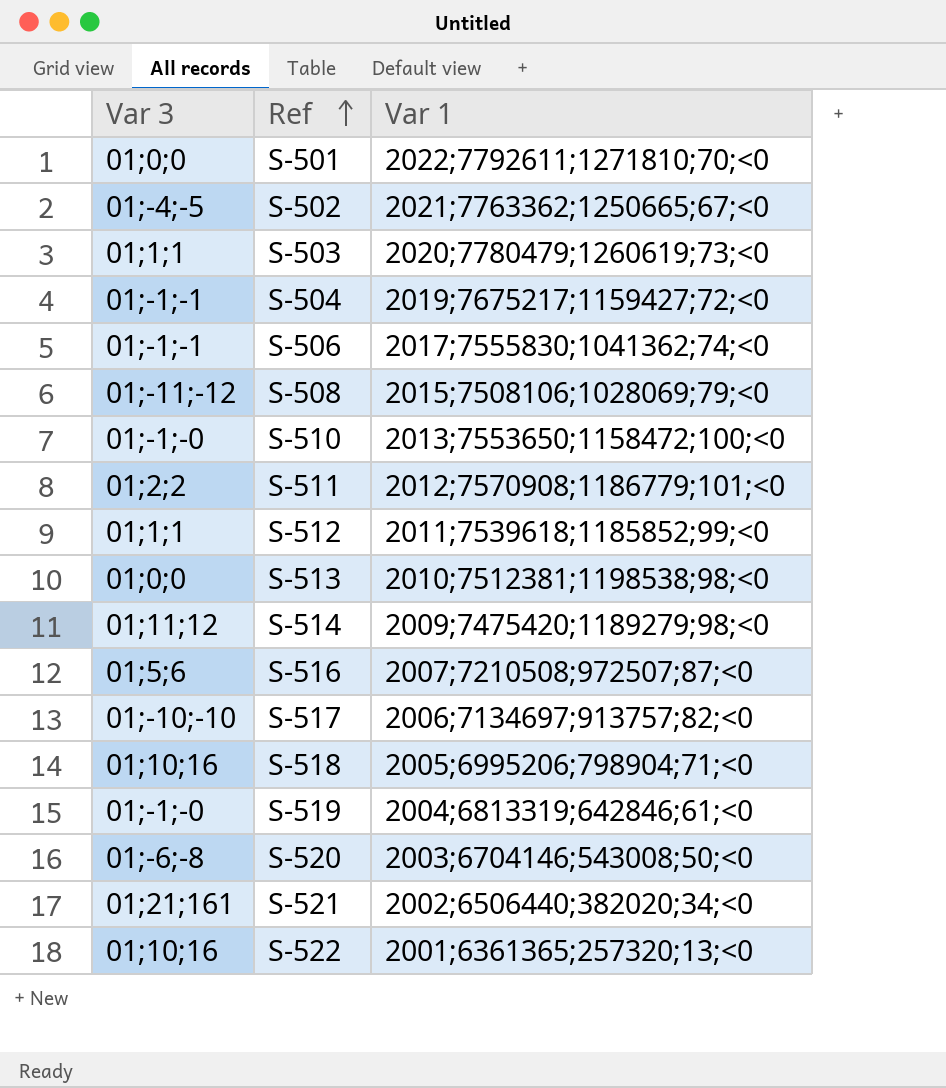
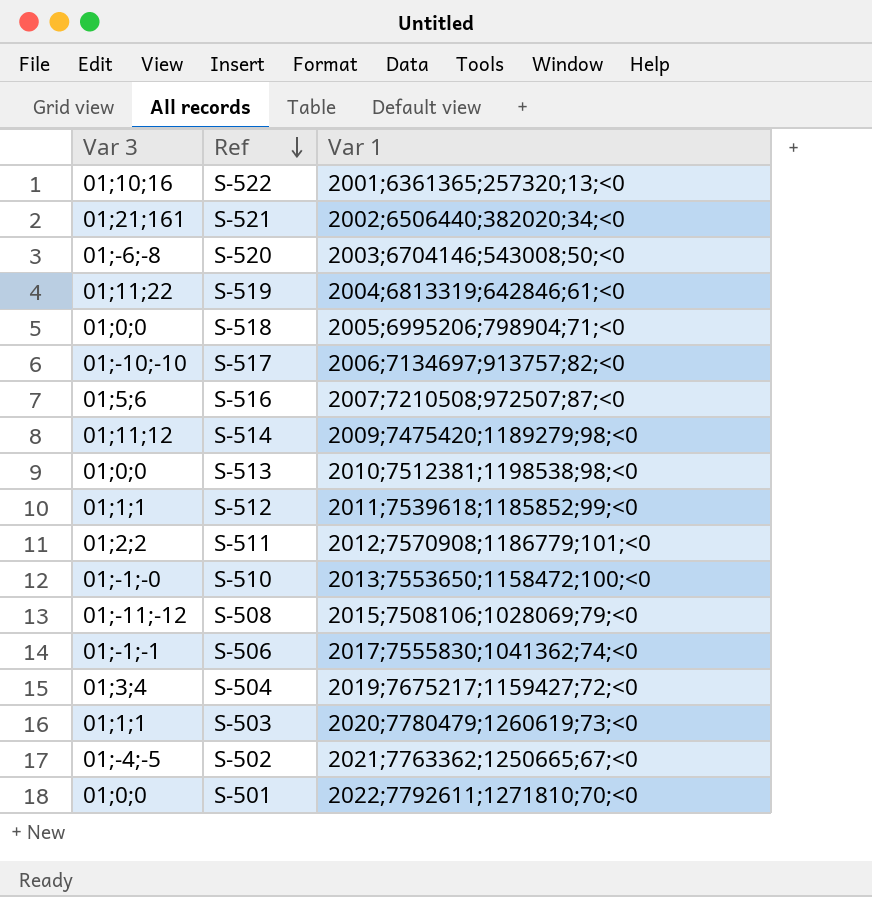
row order: Ref ascending -> Ref descending
S-519 | Var 3: 01;-1;-0 -> 01;11;22
S-518 | Var 3: 01;10;16 -> 01;0;0
S-504 | Var 3: 01;-1;-1 -> 01;3;4

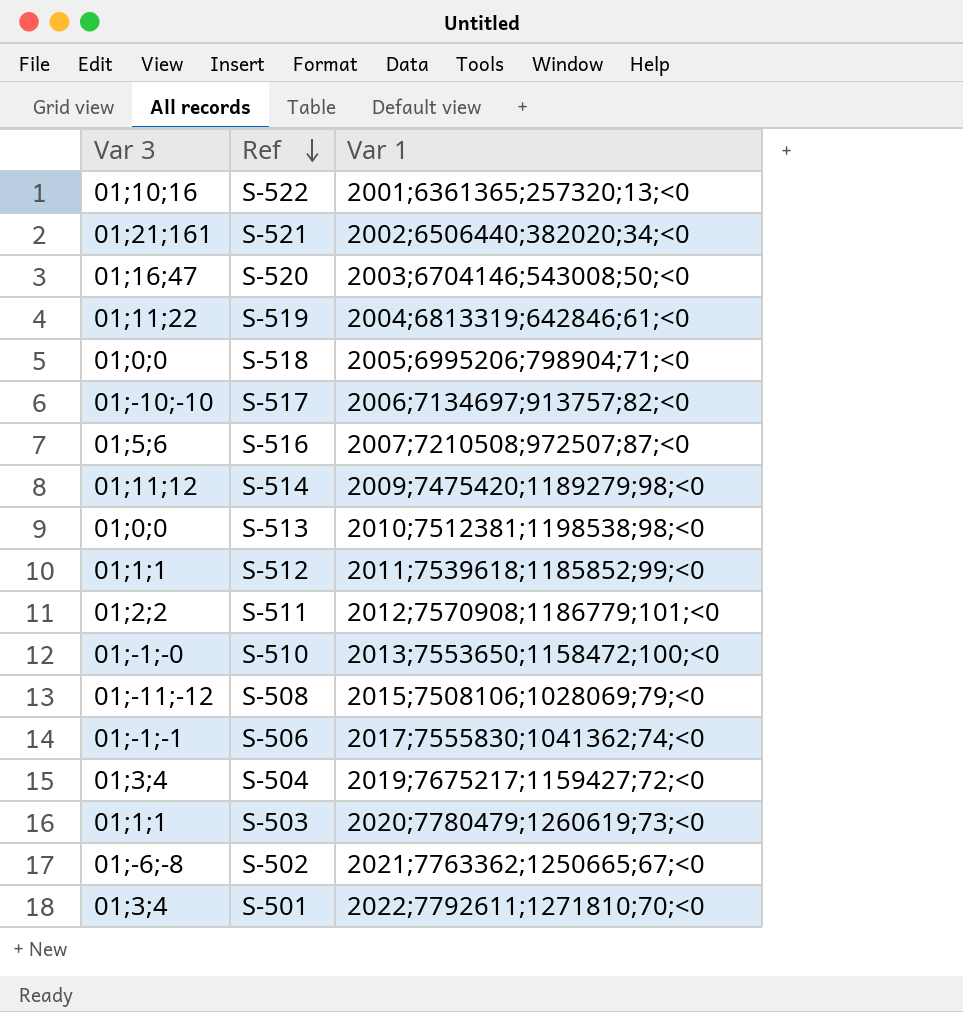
S-520 | Var 3: 01;-6;-8 -> 01;16;47
S-502 | Var 3: 01;-4;-5 -> 01;-6;-8
S-501 | Var 3: 01;0;0 -> 01;3;4

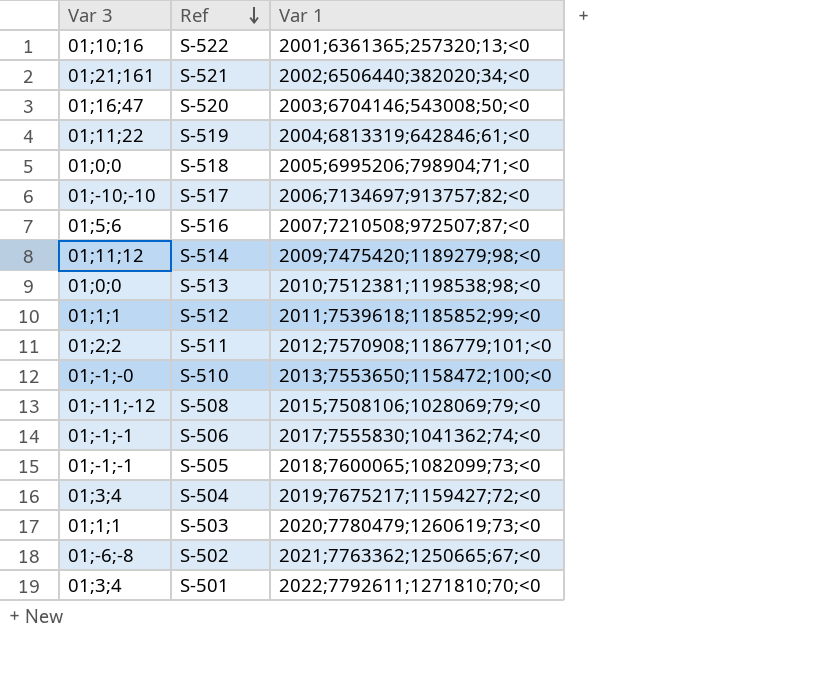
row S-505: none -> 01;-1;-1 | 2018;7600065;1082099;73;<0

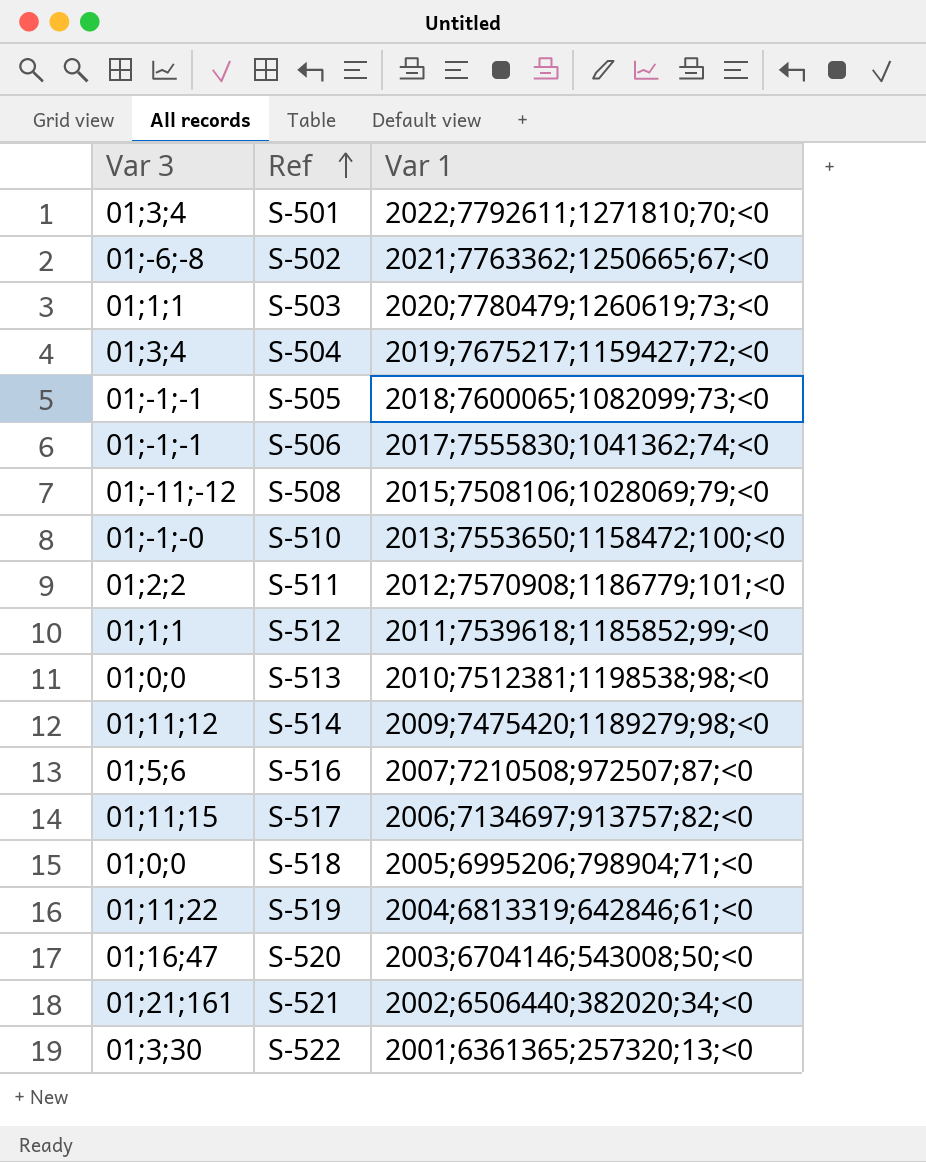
row order: Ref descending -> Ref ascending
S-517 | Var 3: 01;-10;-10 -> 01;11;15
S-522 | Var 3: 01;10;16 -> 01;3;30

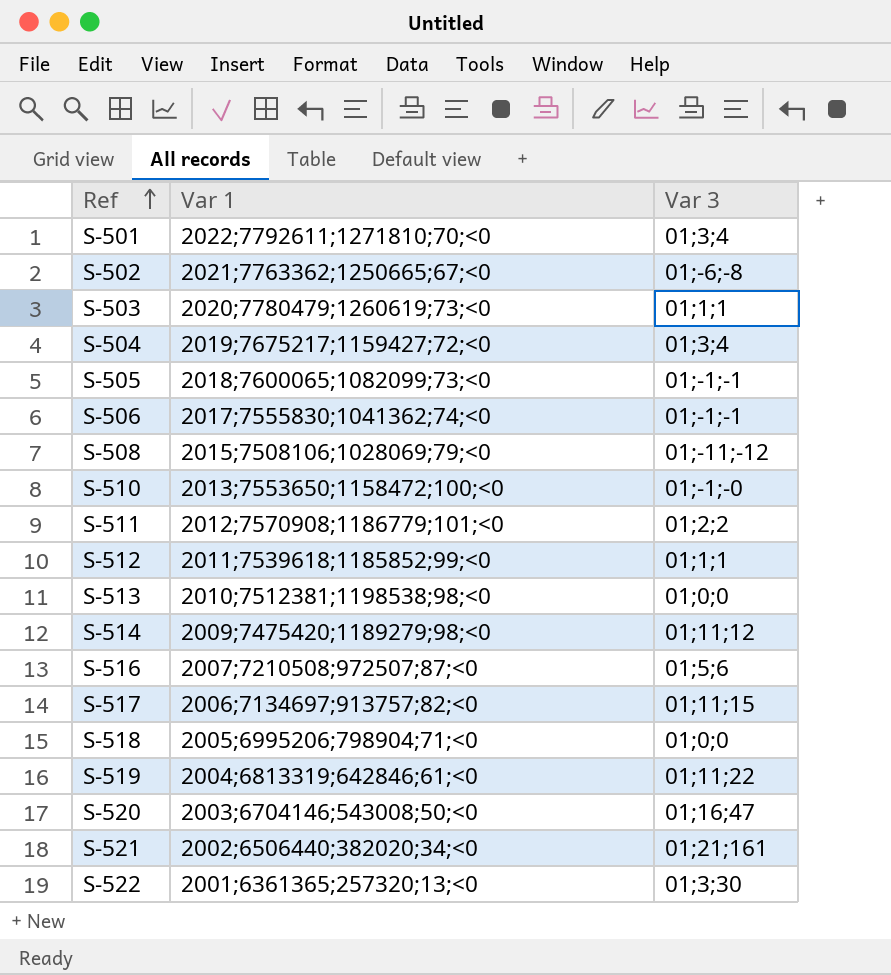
column Var 3 | position: 1 -> 3

